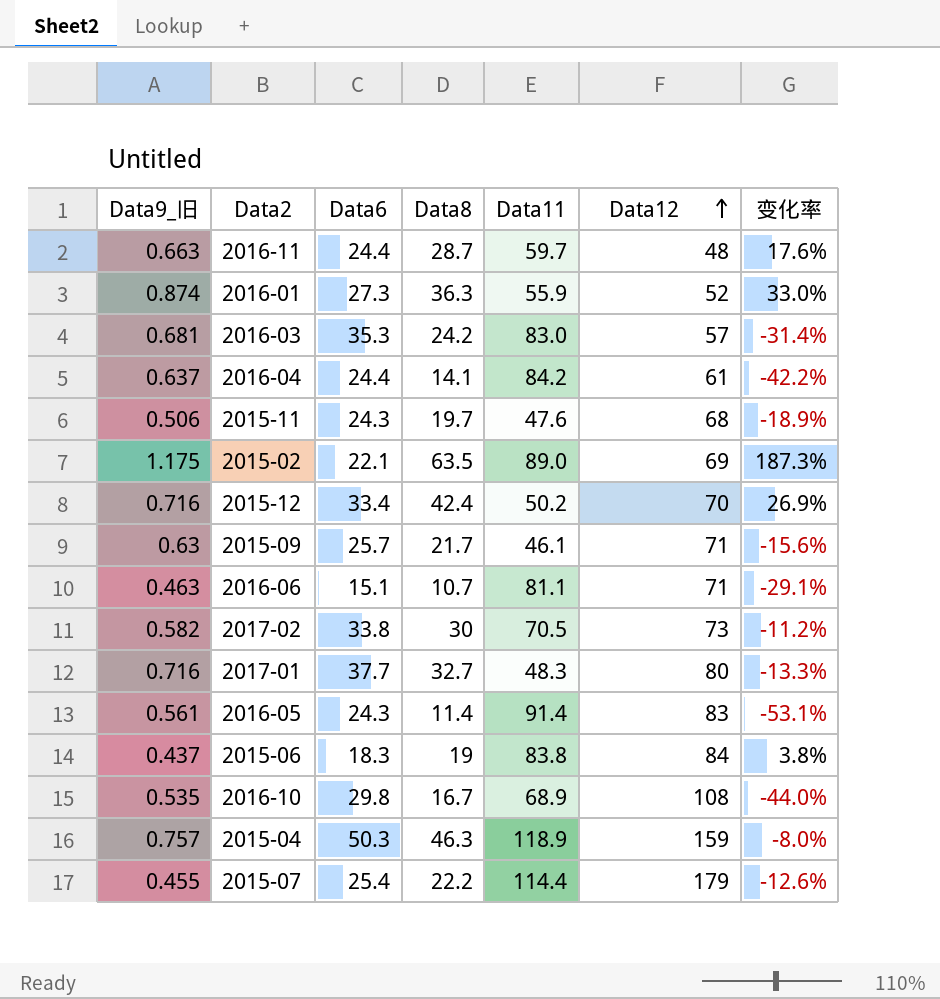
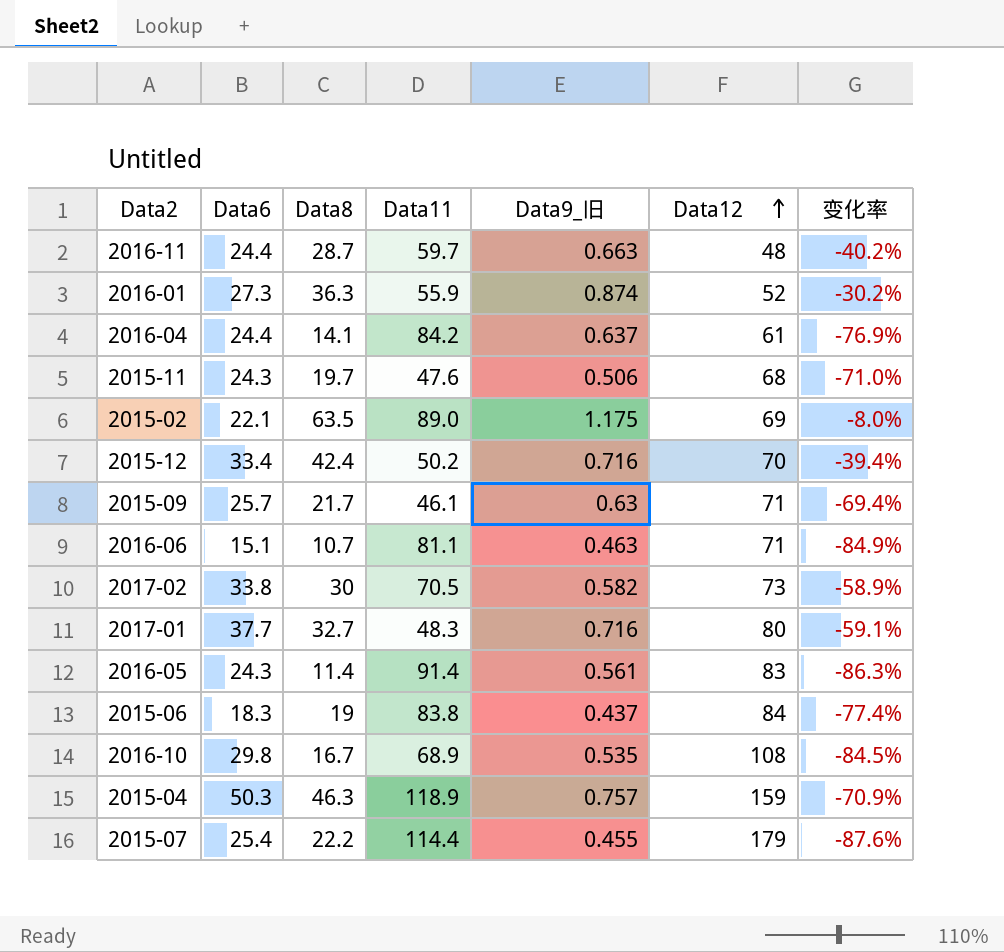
column Data9_旧 | position: 1 -> 5
column 变化率 | formula: ([Data8] - [Data6]) / [Data6] -> ([Data8] - [Data12]) / [Data12]
row 2016-03: 0.681 | 35.3 | 24.2 | 83.0 | 57 | -31.4% -> none

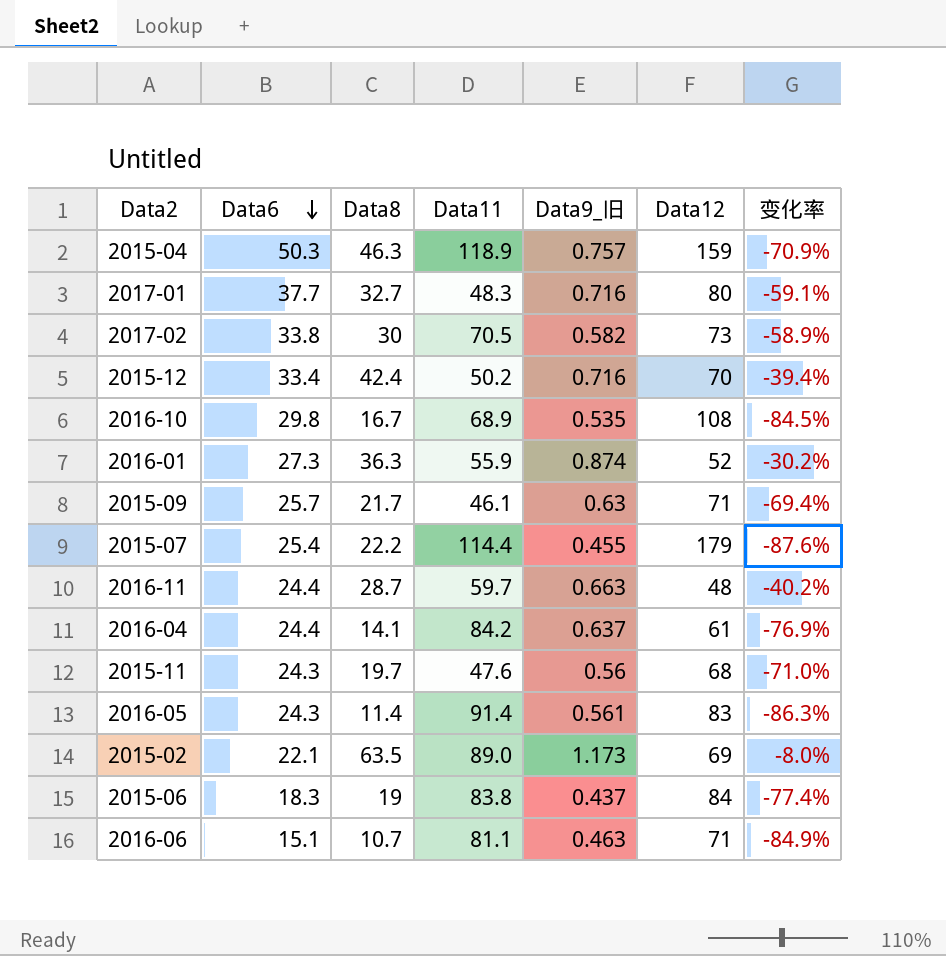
row order: Data12 ascending -> Data6 descending
2015-11 | Data9_旧: 0.506 -> 0.56
2015-02 | Data9_旧: 1.175 -> 1.173

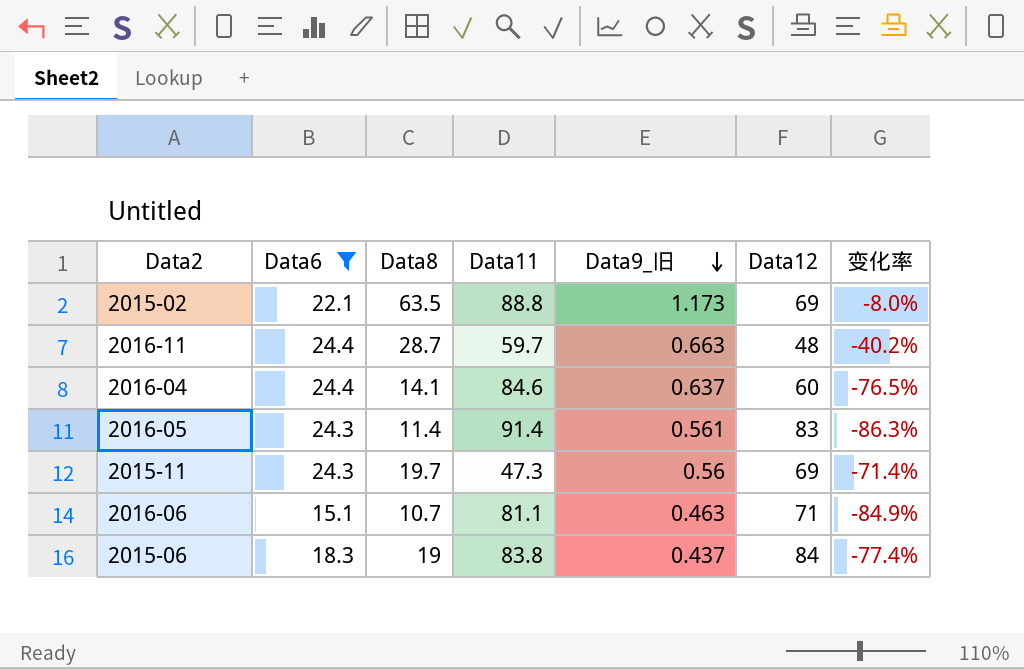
filter: none -> Data6 <= 24.4
row order: Data6 descending -> Data9_旧 descending
2015-02 | Data11: 89.0 -> 88.8
2016-04 | Data11: 84.2 -> 84.6
2016-04 | Data12: 61 -> 60
2016-04 | 变化率: -76.9% -> -76.5%
2015-11 | Data11: 47.6 -> 47.3
2015-11 | Data12: 68 -> 69
2015-11 | 变化率: -71.0% -> -71.4%

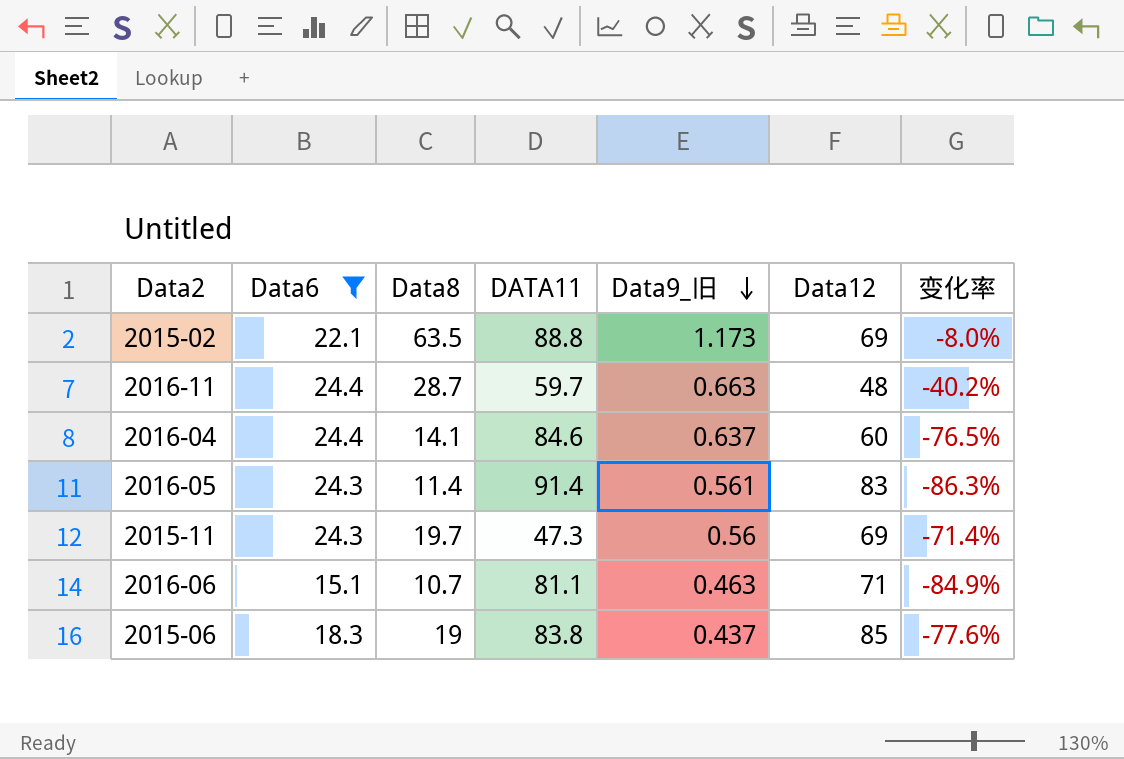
column name: Data11 -> DATA11
2015-06 | Data12: 84 -> 85
2015-06 | 变化率: -77.4% -> -77.6%

